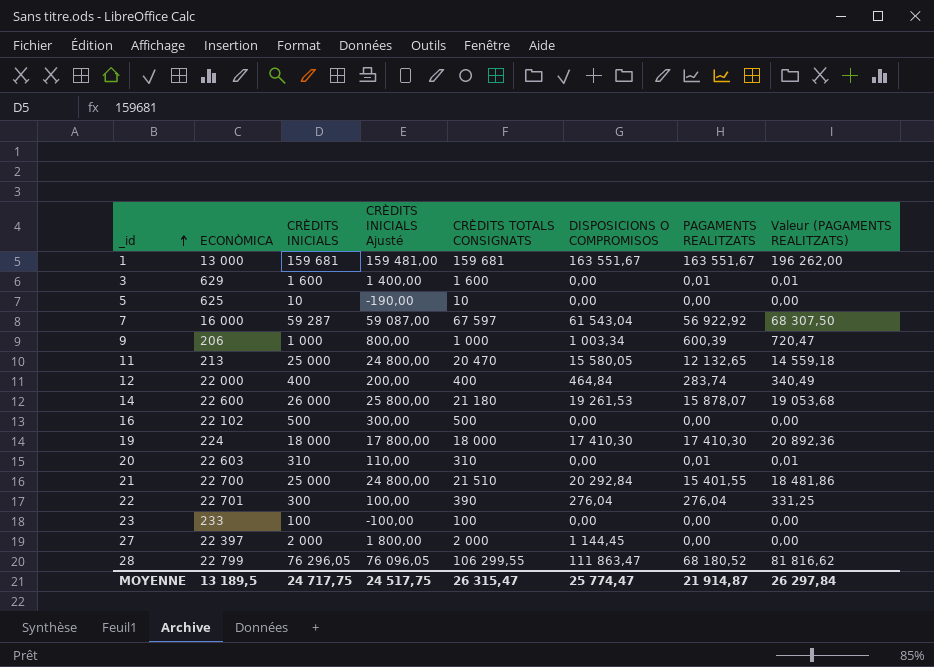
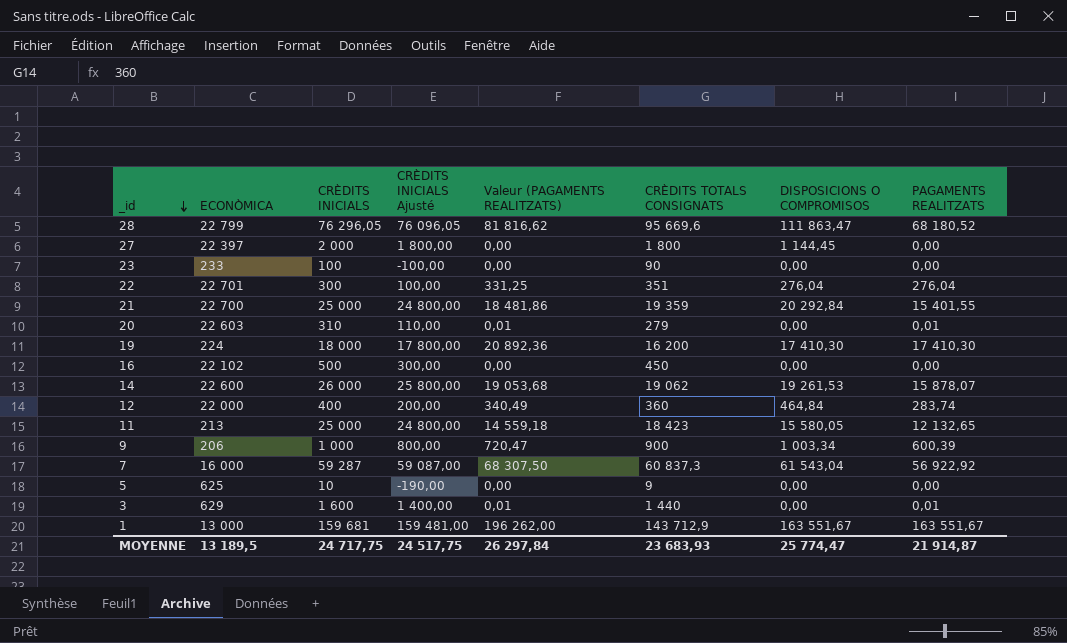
row order: _id ascending -> _id descending
column Valeur (PAGAMENTS REALITZATS) | position: 8 -> 5
28 | CRÈDITS TOTALS CONSIGNATS: 106 299,55 -> 95 669,6
27 | CRÈDITS TOTALS CONSIGNATS: 2 000 -> 1 800
23 | CRÈDITS TOTALS CONSIGNATS: 100 -> 90
22 | CRÈDITS TOTALS CONSIGNATS: 390 -> 351
21 | CRÈDITS TOTALS CONSIGNATS: 21 510 -> 19 359
20 | CRÈDITS TOTALS CONSIGNATS: 310 -> 279
19 | CRÈDITS TOTALS CONSIGNATS: 18 000 -> 16 200
16 | CRÈDITS TOTALS CONSIGNATS: 500 -> 450
14 | CRÈDITS TOTALS CONSIGNATS: 21 180 -> 19 062
12 | CRÈDITS TOTALS CONSIGNATS: 400 -> 360
11 | CRÈDITS TOTALS CONSIGNATS: 20 470 -> 18 423
9 | CRÈDITS TOTALS CONSIGNATS: 1 000 -> 900
7 | CRÈDITS TOTALS CONSIGNATS: 67 597 -> 60 837,3
5 | CRÈDITS TOTALS CONSIGNATS: 10 -> 9
3 | CRÈDITS TOTALS CONSIGNATS: 1 600 -> 1 440
1 | CRÈDITS TOTALS CONSIGNATS: 159 681 -> 143 712,9
MOYENNE | CRÈDITS TOTALS CONSIGNATS: 26 315,47 -> 23 683,93

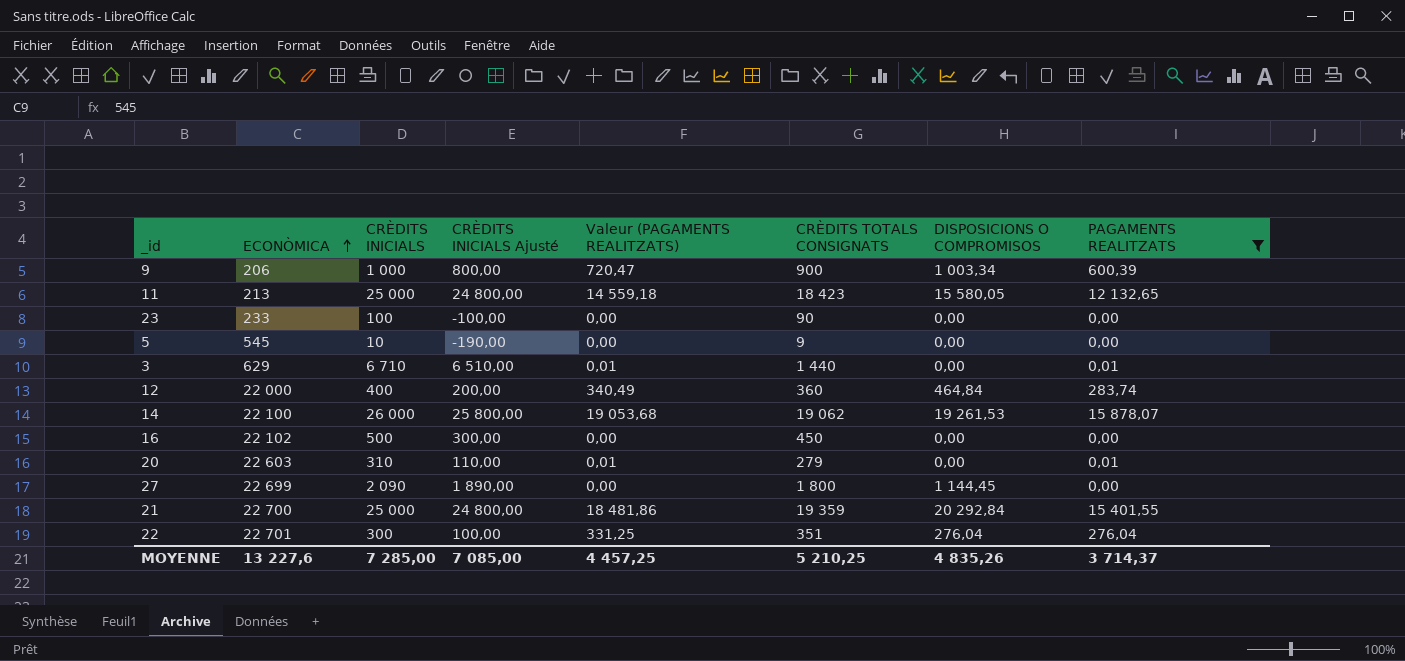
filter: none -> PAGAMENTS REALITZATS <= 15 878,07
row order: _id descending -> ECONÒMICA ascending
5 | ECONÒMICA: 625 -> 545
3 | CRÈDITS INICIALS: 1 600 -> 6 710
3 | CRÈDITS INICIALS Ajusté: 1 400,00 -> 6 510,00
14 | ECONÒMICA: 22 600 -> 22 100
27 | ECONÒMICA: 22 397 -> 22 699
27 | CRÈDITS INICIALS: 2 000 -> 2 090
27 | CRÈDITS INICIALS Ajusté: 1 800,00 -> 1 890,00
MOYENNE | ECONÒMICA: 13 189,5 -> 13 227,6
MOYENNE | CRÈDITS INICIALS: 24 717,75 -> 7 285,00
MOYENNE | CRÈDITS INICIALS Ajusté: 24 517,75 -> 7 085,00
MOYENNE | Valeur (PAGAMENTS REALITZATS): 26 297,84 -> 4 457,25
MOYENNE | CRÈDITS TOTALS CONSIGNATS: 23 683,93 -> 5 210,25
MOYENNE | DISPOSICIONS O COMPROMISOS: 25 774,47 -> 4 835,26
MOYENNE | PAGAMENTS REALITZATS: 21 914,87 -> 3 714,37

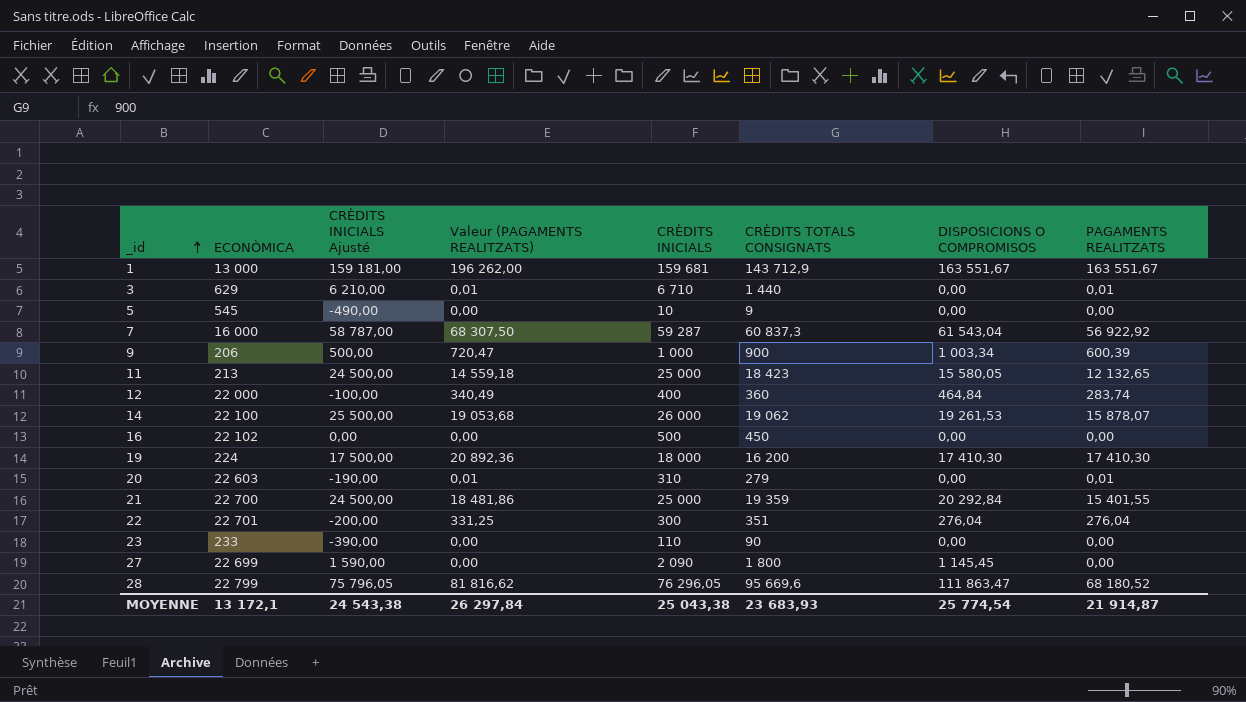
filter: PAGAMENTS REALITZATS <= 15 878,07 -> none
row order: ECONÒMICA ascending -> _id ascending
column CRÈDITS INICIALS Ajusté | formula: [CRÈDITS INICIALS] - 200 -> [CRÈDITS INICIALS] - 500
column CRÈDITS INICIALS | position: 3 -> 5
23 | CRÈDITS INICIALS: 100 -> 110
27 | DISPOSICIONS O COMPROMISOS: 1 144,45 -> 1 145,45
MOYENNE | ECONÒMICA: 13 227,6 -> 13 172,1
MOYENNE | CRÈDITS INICIALS Ajusté: 7 085,00 -> 24 543,38
MOYENNE | Valeur (PAGAMENTS REALITZATS): 4 457,25 -> 26 297,84
MOYENNE | CRÈDITS INICIALS: 7 285,00 -> 25 043,38
MOYENNE | CRÈDITS TOTALS CONSIGNATS: 5 210,25 -> 23 683,93
MOYENNE | DISPOSICIONS O COMPROMISOS: 4 835,26 -> 25 774,54
MOYENNE | PAGAMENTS REALITZATS: 3 714,37 -> 21 914,87

